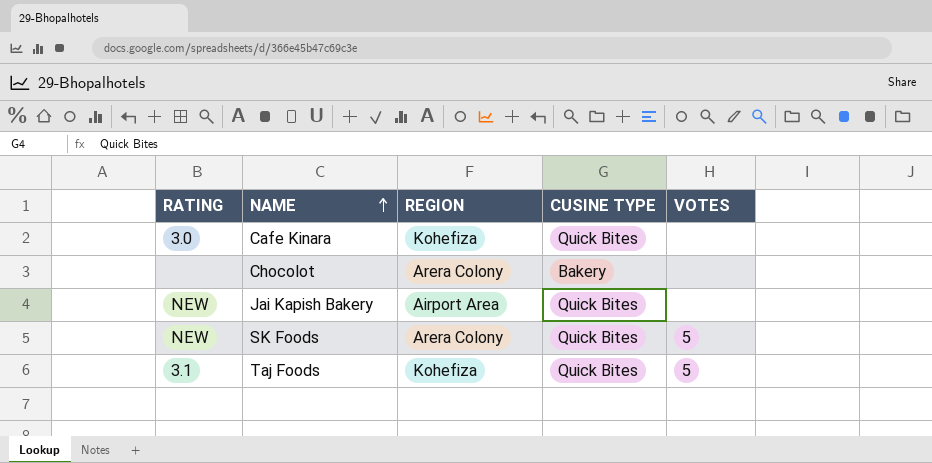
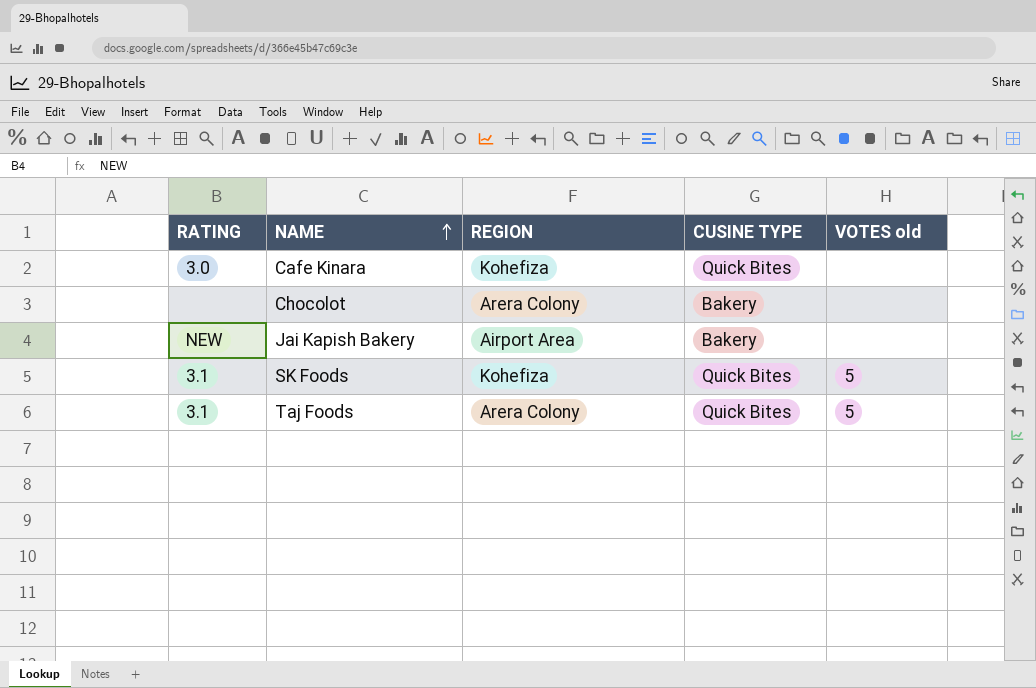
column name: VOTES -> VOTES old
Jai Kapish Bakery | CUSINE TYPE: Quick Bites -> Bakery
SK Foods | RATING: NEW -> 3.1
SK Foods | REGION: Arera Colony -> Kohefiza
Taj Foods | REGION: Kohefiza -> Arera Colony

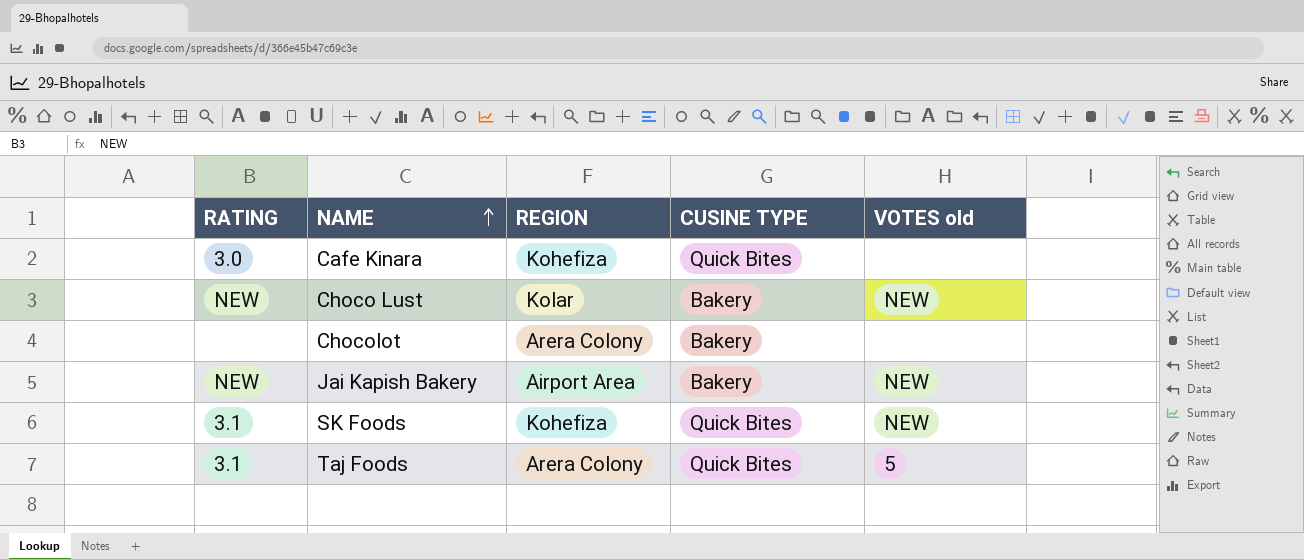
row Choco Lust: none -> NEW | Kolar | Bakery | NEW
Jai Kapish Bakery | VOTES old: none -> NEW
SK Foods | VOTES old: 5 -> NEW

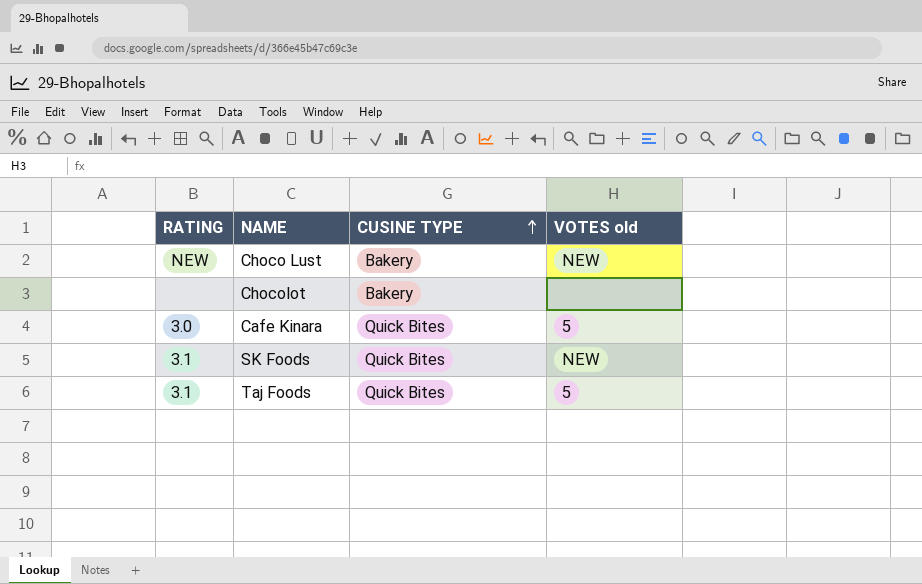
row order: NAME ascending -> CUSINE TYPE ascending
column REGION | position: 3 -> none
row Jai Kapish Bakery: NEW | Airport Area | Bakery | NEW -> none
Cafe Kinara | VOTES old: none -> 5

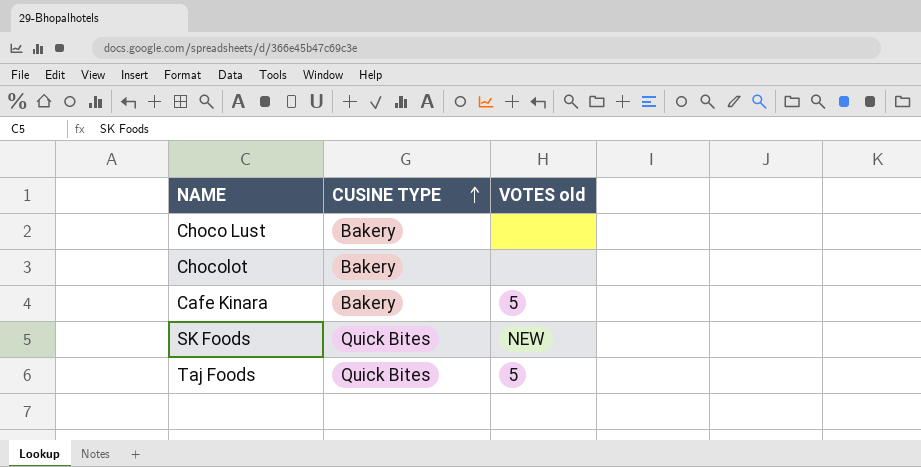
column RATING | position: 1 -> none
Choco Lust | VOTES old: NEW -> none
Cafe Kinara | CUSINE TYPE: Quick Bites -> Bakery

